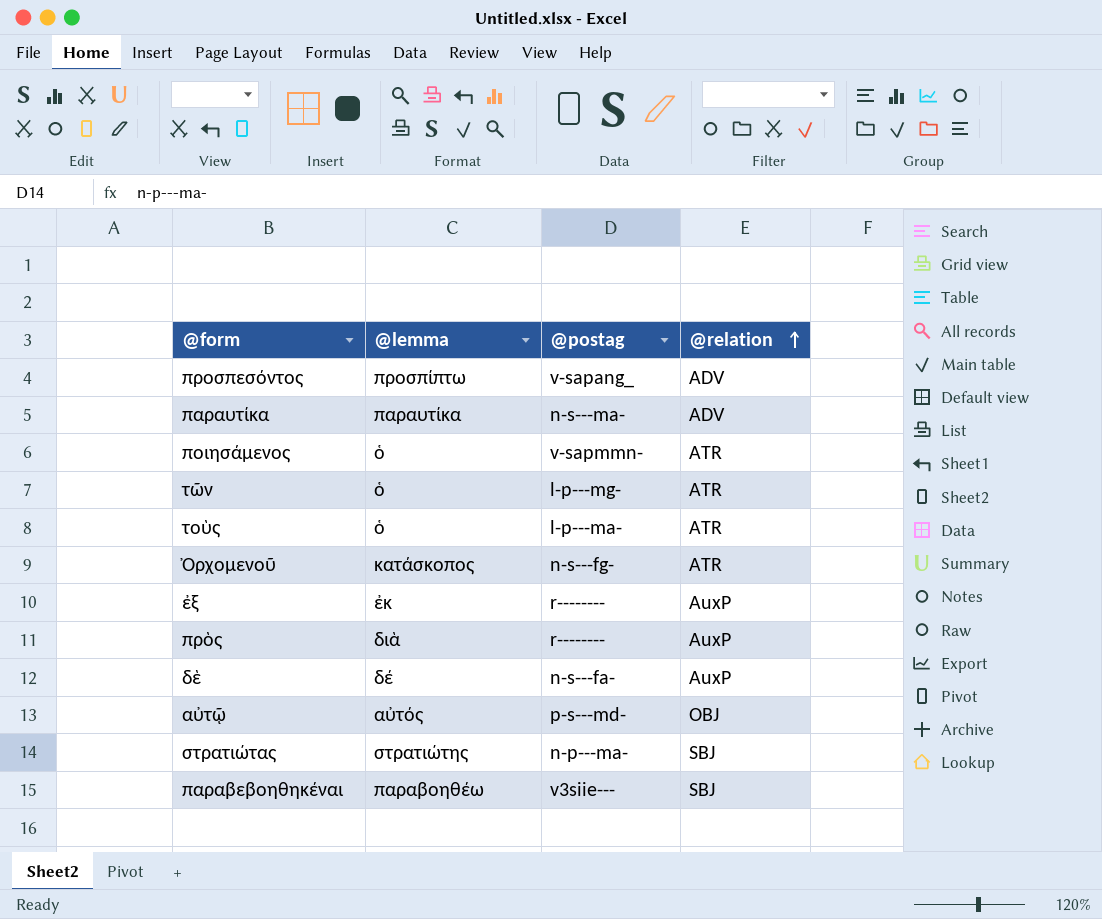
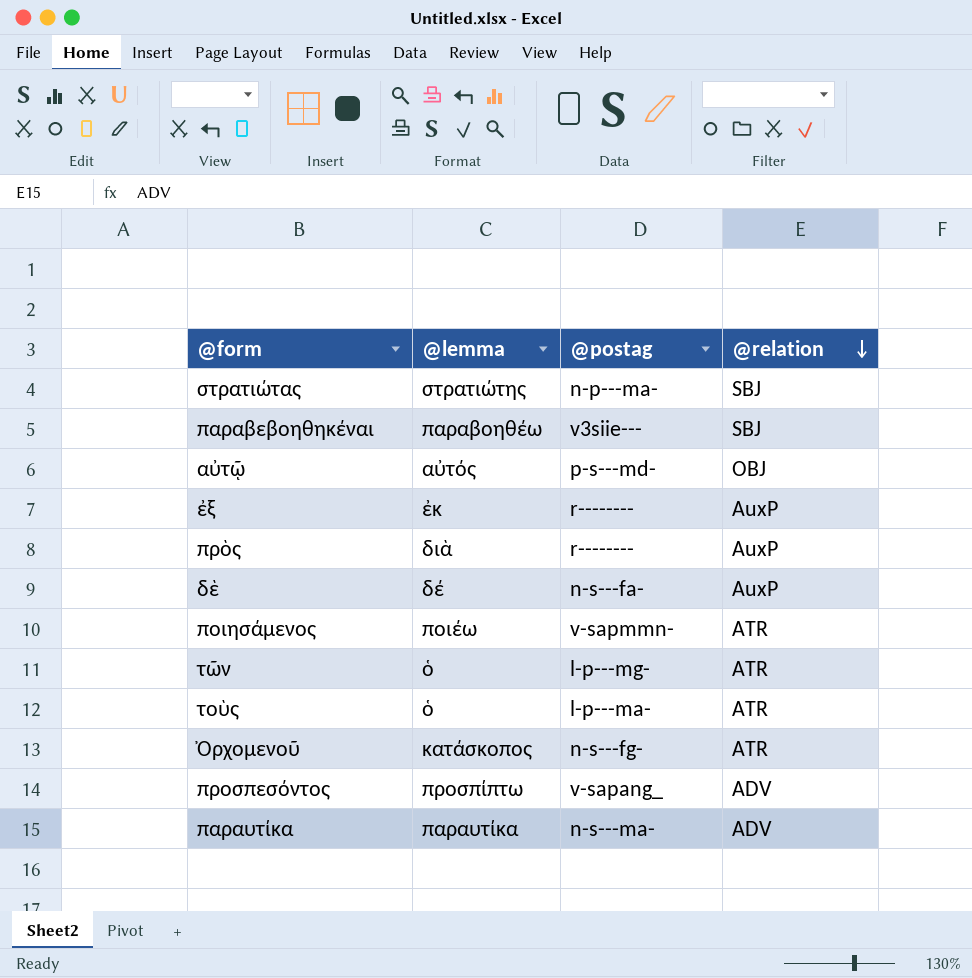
row order: @relation ascending -> @relation descending
ποιησάμενος | @lemma: ὁ -> ποιέω

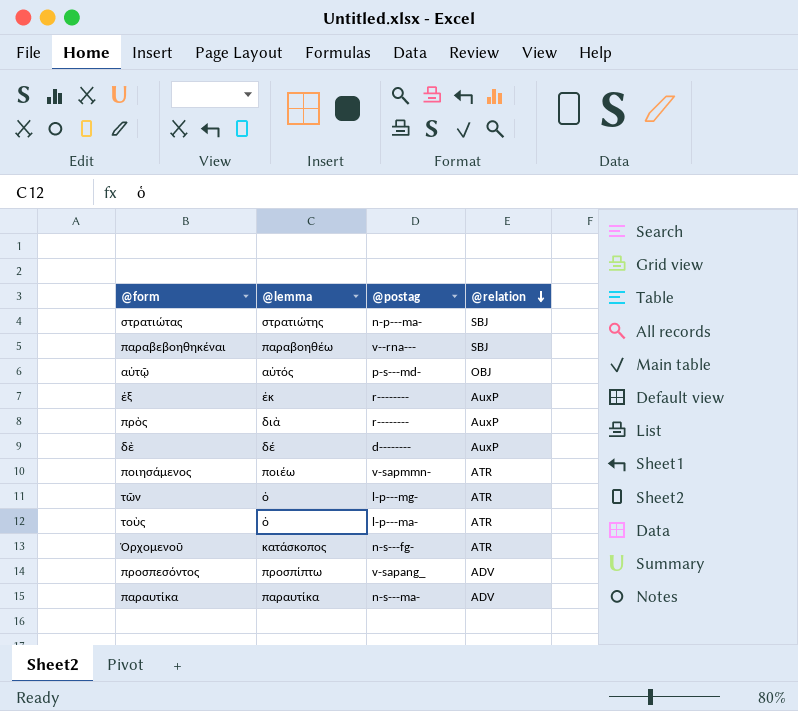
παραβεβοηθηκέναι | @postag: v3siie--- -> v--rna---
δὲ | @postag: n-s---fa- -> d--------

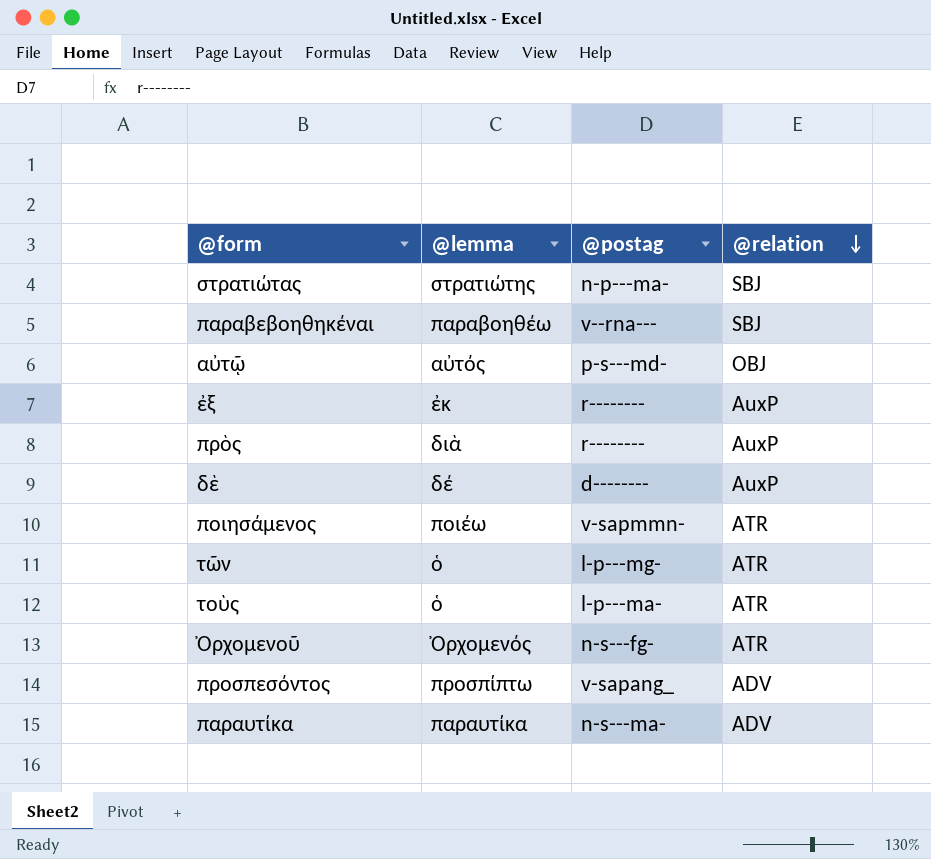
Ὀρχομενοῦ | @lemma: κατάσκοπος -> Ὀρχομενός

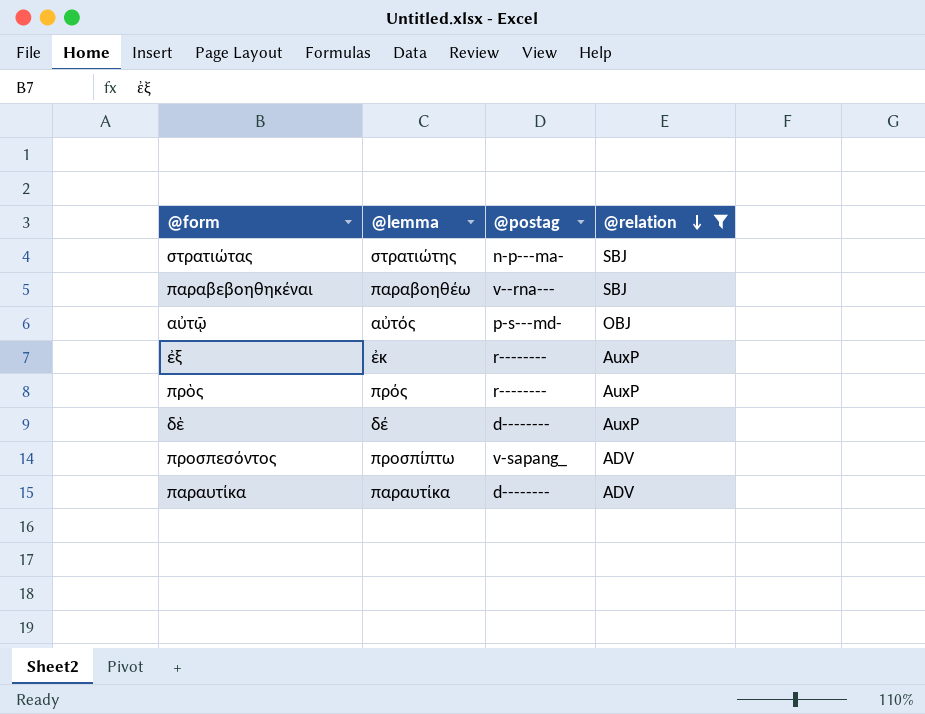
filter: none -> @relation != ATR
πρὸς | @lemma: διὰ -> πρός
παραυτίκα | @postag: n-s---ma- -> d--------

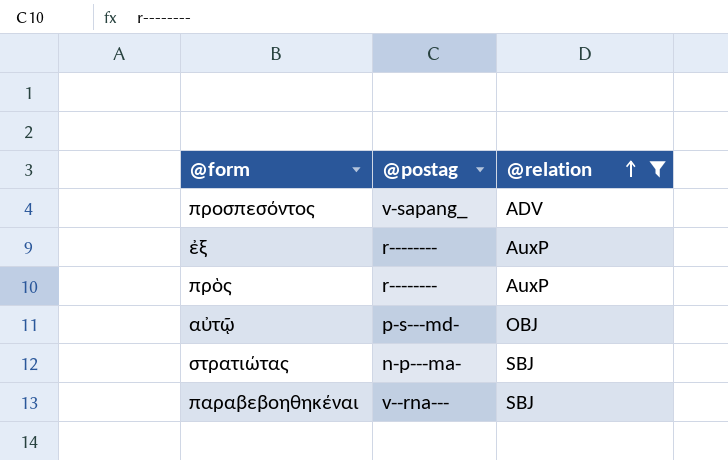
row order: @relation descending -> @relation ascending
column @lemma | position: 2 -> none
row δὲ: δέ | d-------- | AuxP -> none
row παραυτίκα: παραυτίκα | d-------- | ADV -> none

